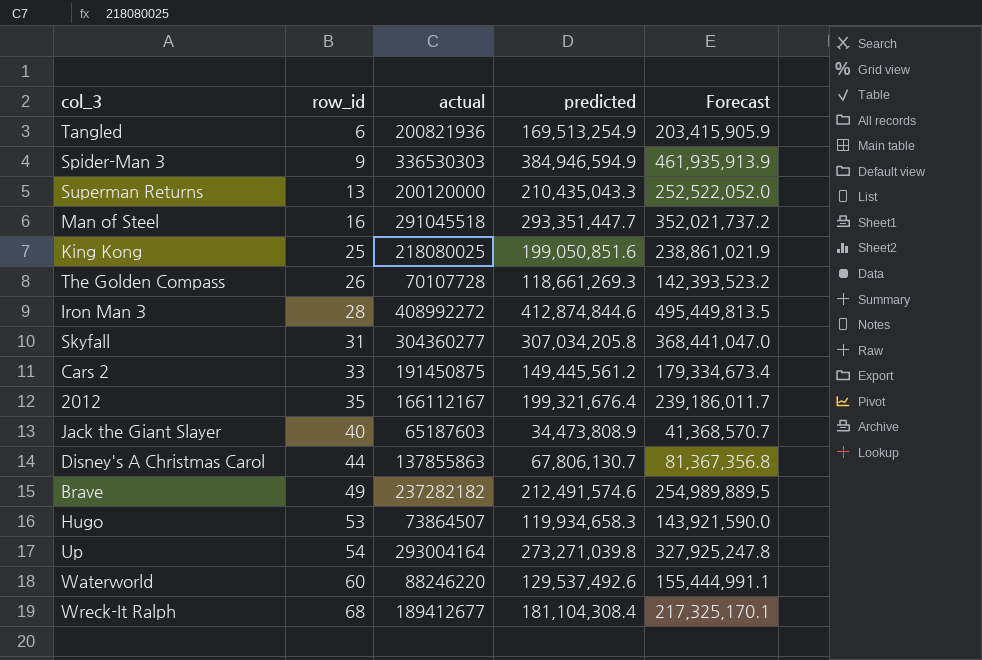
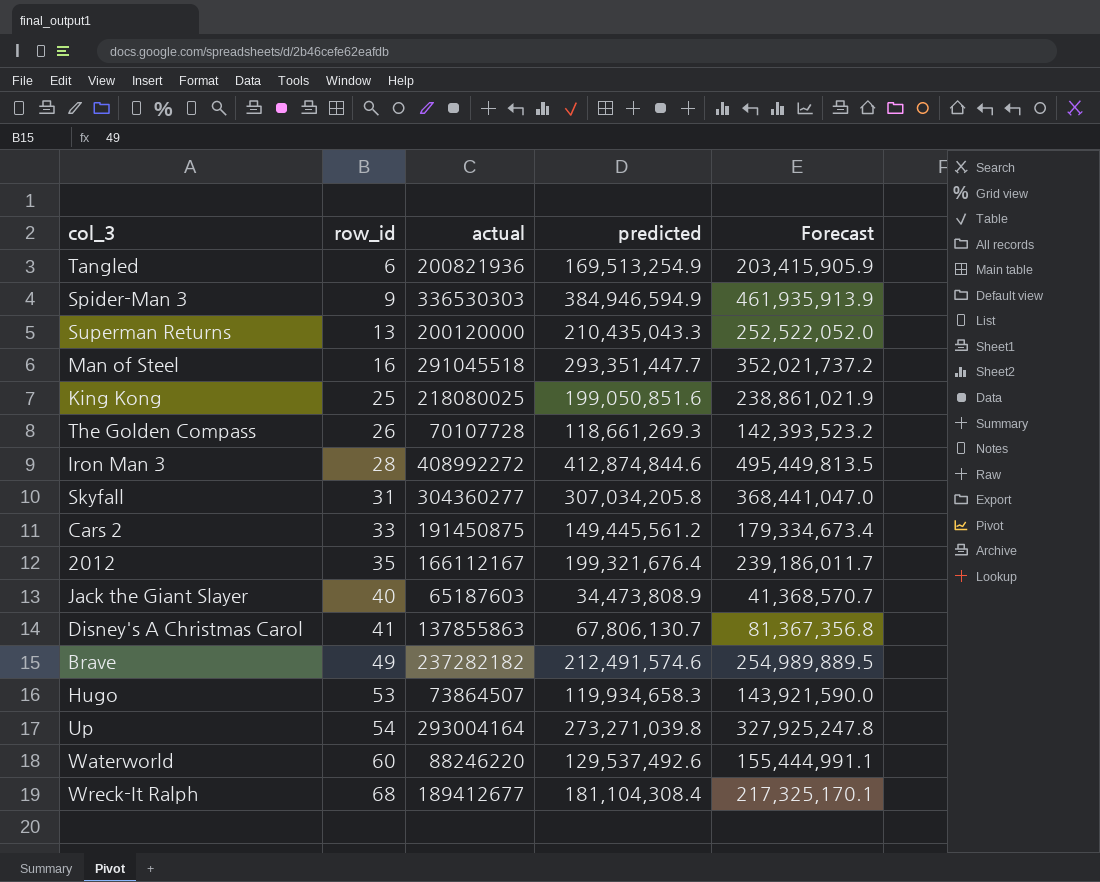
Disney's A Christmas Carol | row_id: 44 -> 41

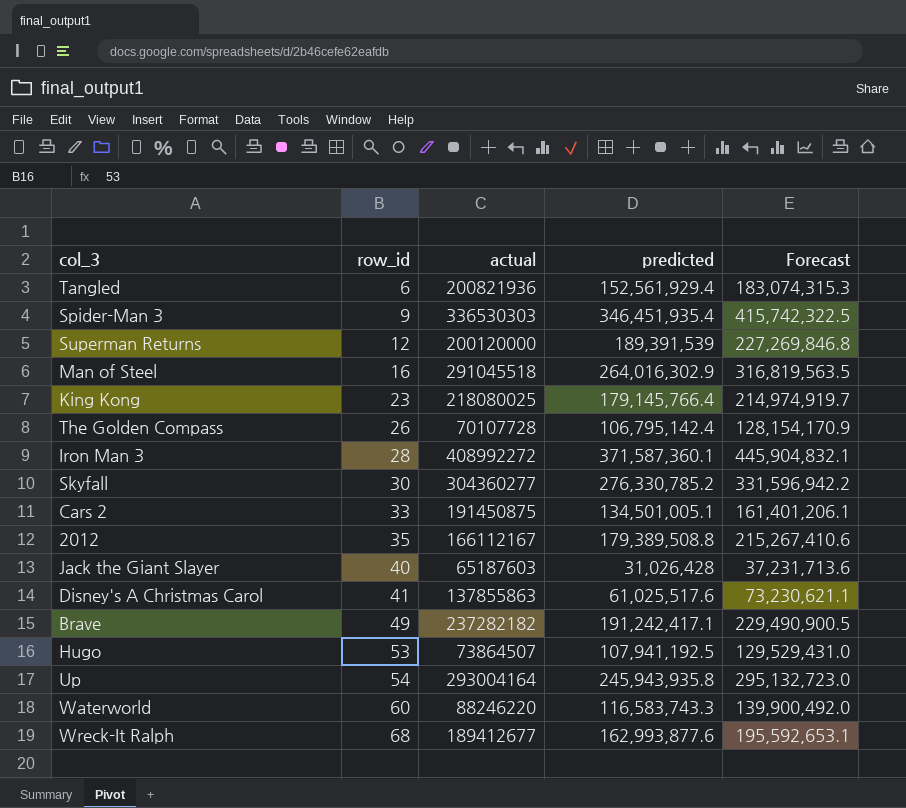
Tangled | predicted: 169,513,254.9 -> 152,561,929.4
Tangled | Forecast: 203,415,905.9 -> 183,074,315.3
Spider-Man 3 | predicted: 384,946,594.9 -> 346,451,935.4
Spider-Man 3 | Forecast: 461,935,913.9 -> 415,742,322.5
Superman Returns | row_id: 13 -> 12
Superman Returns | predicted: 210,435,043.3 -> 189,391,539
Superman Returns | Forecast: 252,522,052.0 -> 227,269,846.8
Man of Steel | predicted: 293,351,447.7 -> 264,016,302.9
Man of Steel | Forecast: 352,021,737.2 -> 316,819,563.5
King Kong | row_id: 25 -> 23
King Kong | predicted: 199,050,851.6 -> 179,145,766.4
King Kong | Forecast: 238,861,021.9 -> 214,974,919.7
The Golden Compass | predicted: 118,661,269.3 -> 106,795,142.4
The Golden Compass | Forecast: 142,393,523.2 -> 128,154,170.9
Iron Man 3 | predicted: 412,874,844.6 -> 371,587,360.1
Iron Man 3 | Forecast: 495,449,813.5 -> 445,904,832.1
Skyfall | row_id: 31 -> 30
Skyfall | predicted: 307,034,205.8 -> 276,330,785.2
Skyfall | Forecast: 368,441,047.0 -> 331,596,942.2
Cars 2 | predicted: 149,445,561.2 -> 134,501,005.1
Cars 2 | Forecast: 179,334,673.4 -> 161,401,206.1
2012 | predicted: 199,321,676.4 -> 179,389,508.8
2012 | Forecast: 239,186,011.7 -> 215,267,410.6
Jack the Giant Slayer | predicted: 34,473,808.9 -> 31,026,428
Jack the Giant Slayer | Forecast: 41,368,570.7 -> 37,231,713.6
Disney's A Christmas Carol | predicted: 67,806,130.7 -> 61,025,517.6
Disney's A Christmas Carol | Forecast: 81,367,356.8 -> 73,230,621.1
Brave | predicted: 212,491,574.6 -> 191,242,417.1
Brave | Forecast: 254,989,889.5 -> 229,490,900.5
Hugo | predicted: 119,934,658.3 -> 107,941,192.5
Hugo | Forecast: 143,921,590.0 -> 129,529,431.0
Up | predicted: 273,271,039.8 -> 245,943,935.8
Up | Forecast: 327,925,247.8 -> 295,132,723.0
Waterworld | predicted: 129,537,492.6 -> 116,583,743.3
Waterworld | Forecast: 155,444,991.1 -> 139,900,492.0
Wreck-It Ralph | predicted: 181,104,308.4 -> 162,993,877.6
Wreck-It Ralph | Forecast: 217,325,170.1 -> 195,592,653.1

